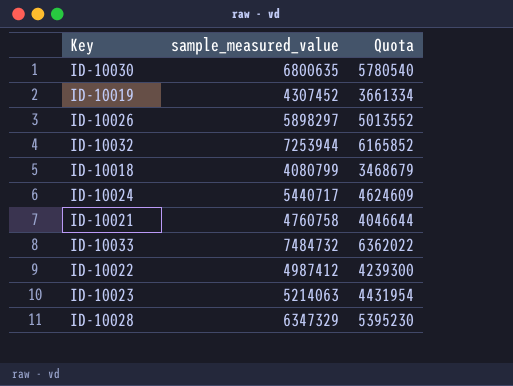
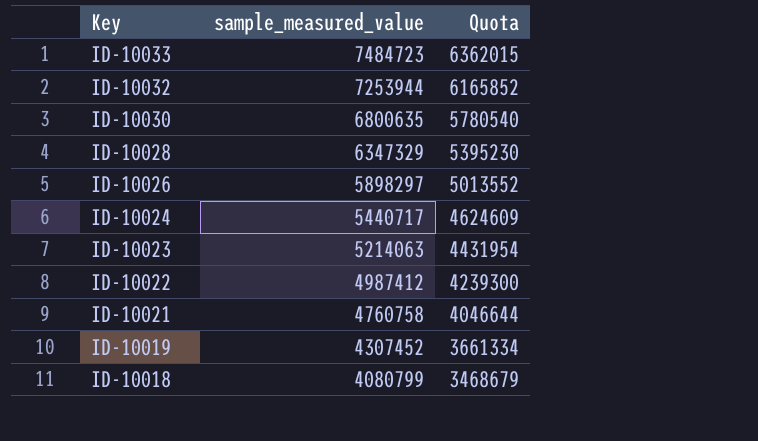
row order: none -> Key descending
ID-10033 | sample_measured_value: 7484732 -> 7484723
ID-10033 | Quota: 6362022 -> 6362015

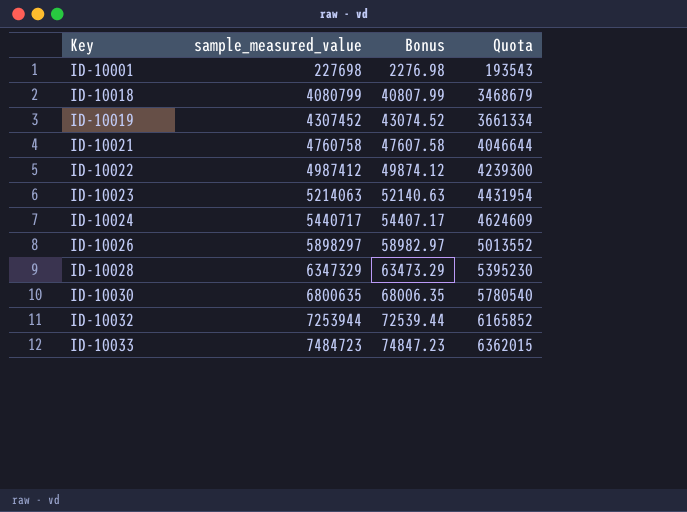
row order: Key descending -> Key ascending
column Bonus | formula: none -> [sample_measured_value] * 0.01
row ID-10001: none -> 227698 | 2276.98 | 193543

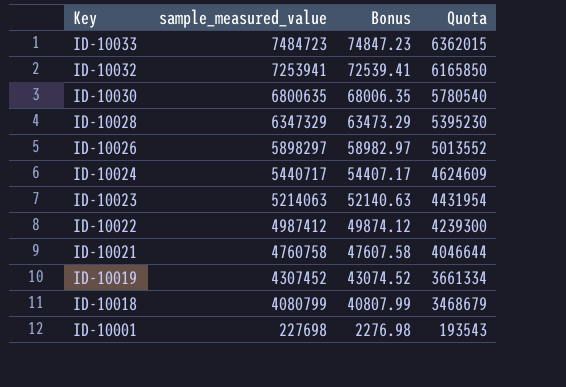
row order: Key ascending -> Key descending
ID-10032 | sample_measured_value: 7253944 -> 7253941
ID-10032 | Bonus: 72539.44 -> 72539.41
ID-10032 | Quota: 6165852 -> 6165850

